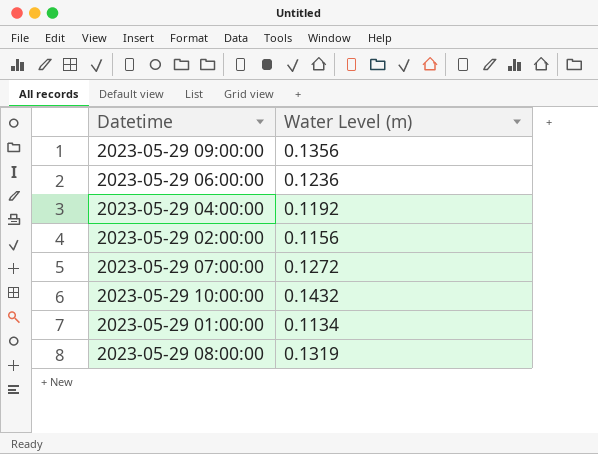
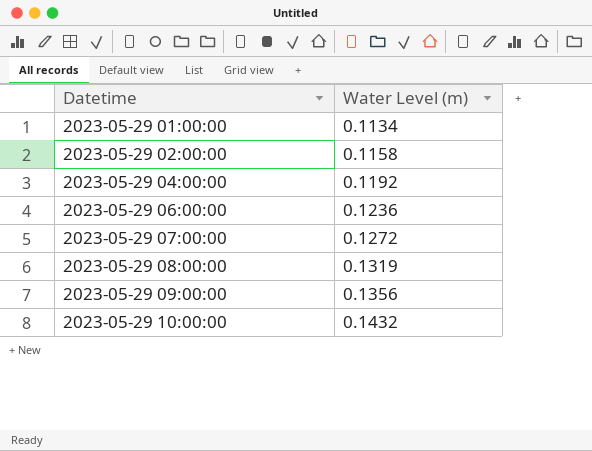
row order: none -> Datetime ascending
2023-05-29 02:00:00 | Water Level (m): 0.1156 -> 0.1158

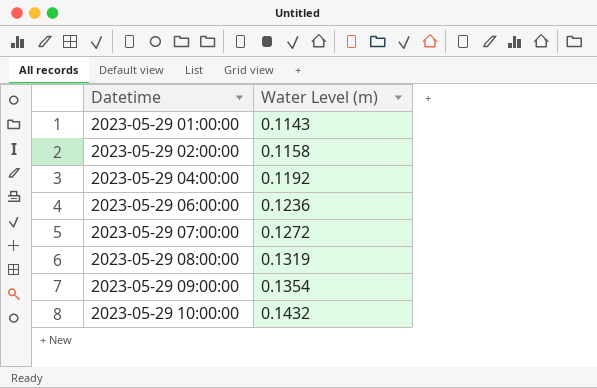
2023-05-29 01:00:00 | Water Level (m): 0.1134 -> 0.1143
2023-05-29 09:00:00 | Water Level (m): 0.1356 -> 0.1354

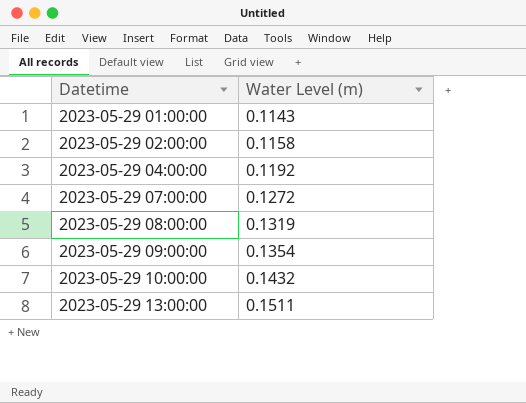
row 2023-05-29 06:00:00: 0.1236 -> none
row 2023-05-29 13:00:00: none -> 0.1511

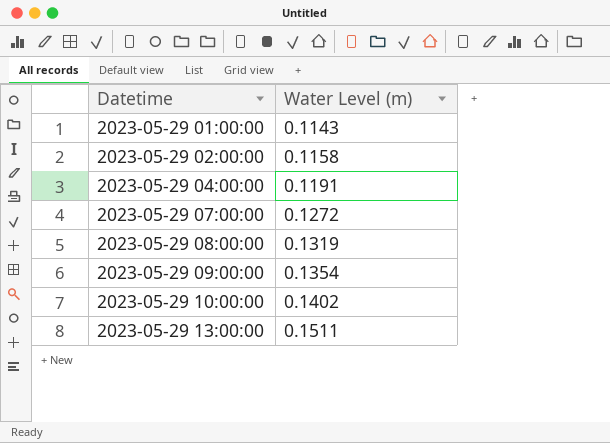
2023-05-29 04:00:00 | Water Level (m): 0.1192 -> 0.1191
2023-05-29 10:00:00 | Water Level (m): 0.1432 -> 0.1402

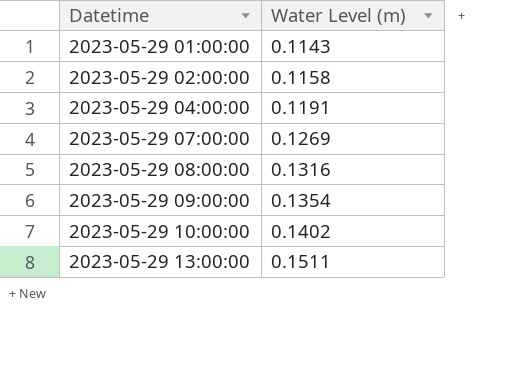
2023-05-29 07:00:00 | Water Level (m): 0.1272 -> 0.1269
2023-05-29 08:00:00 | Water Level (m): 0.1319 -> 0.1316

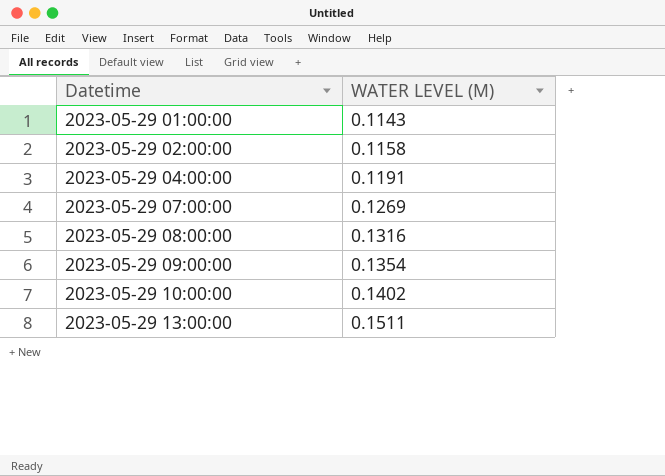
column name: Water Level (m) -> WATER LEVEL (M)

